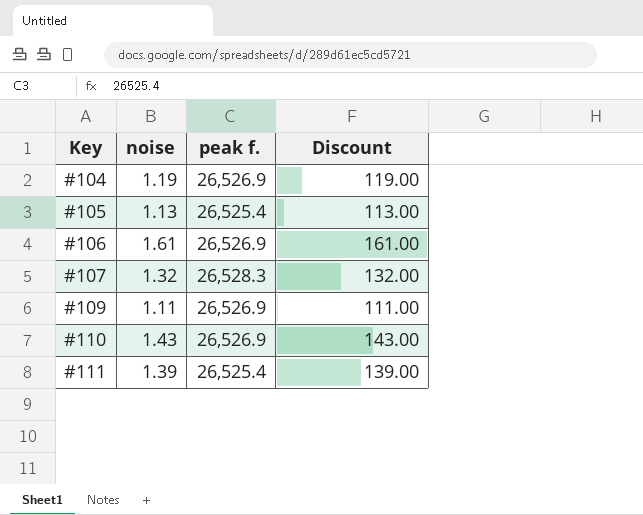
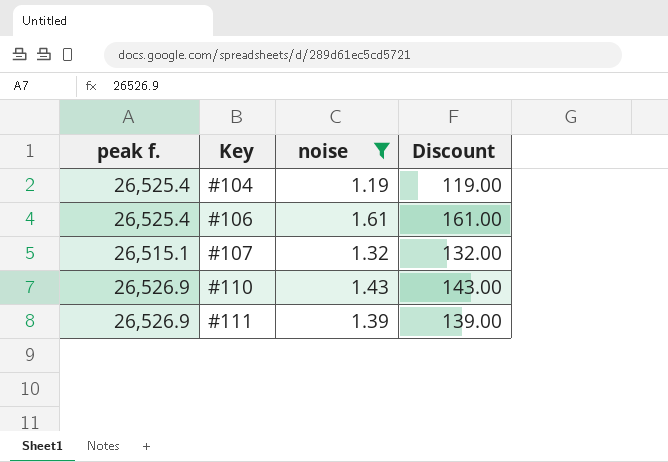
filter: none -> noise >= 1.19
column peak f. | position: 3 -> 1
#104 | peak f.: 26,526.9 -> 26,525.4
#106 | peak f.: 26,526.9 -> 26,525.4
#107 | peak f.: 26,528.3 -> 26,515.1
#111 | peak f.: 26,525.4 -> 26,526.9

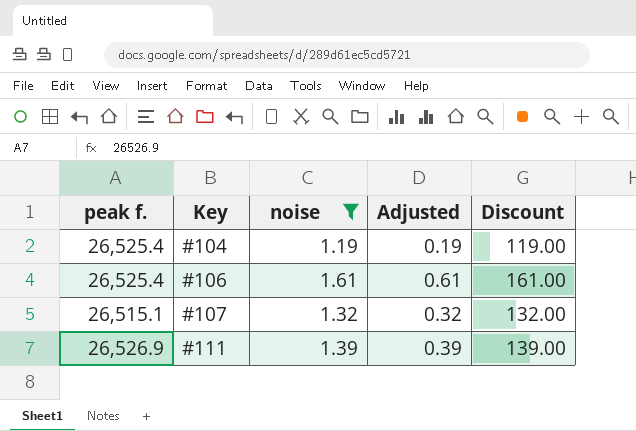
column Adjusted | formula: none -> [noise] - 1
row #110: 26,526.9 | 1.43 | 143.00 -> none

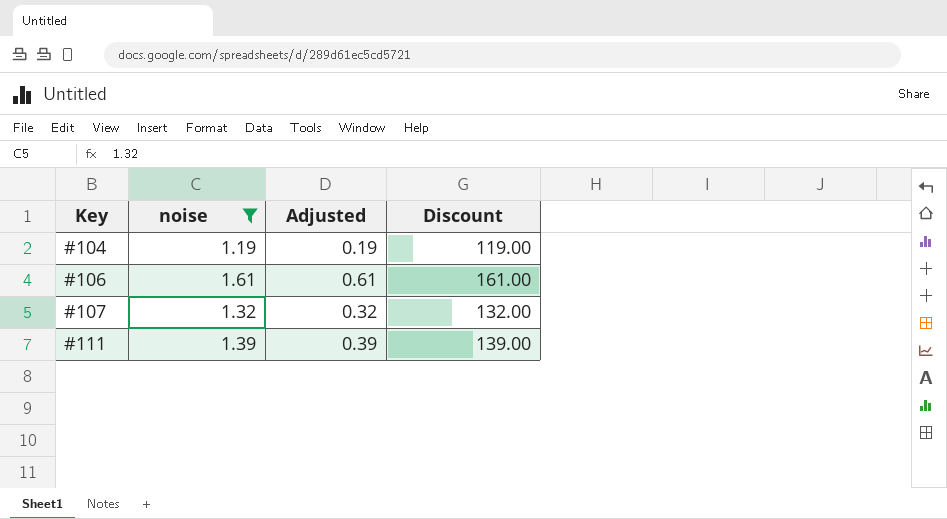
column peak f. | position: 1 -> none

